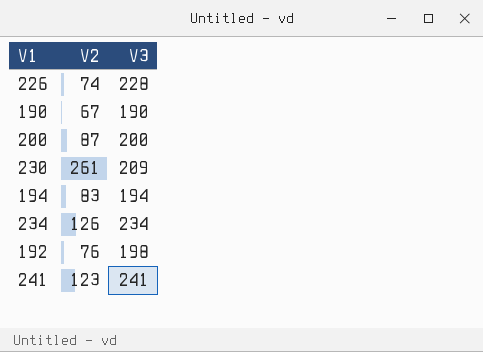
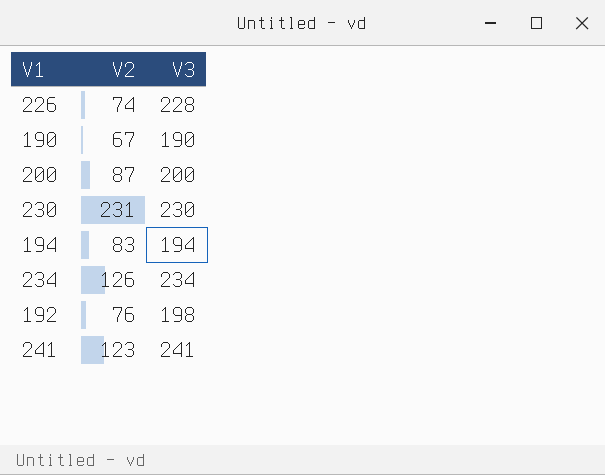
230 | V2: 261 -> 231
230 | V3: 209 -> 230

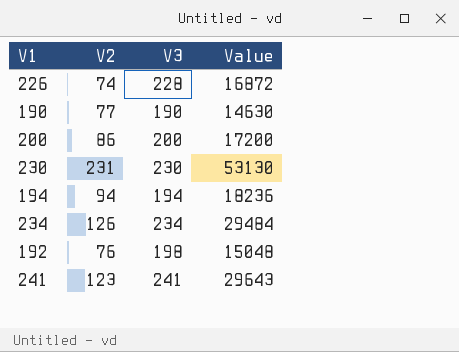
column Value | formula: none -> [V2] * [V3]
190 | V2: 67 -> 77
200 | V2: 87 -> 86
194 | V2: 83 -> 94

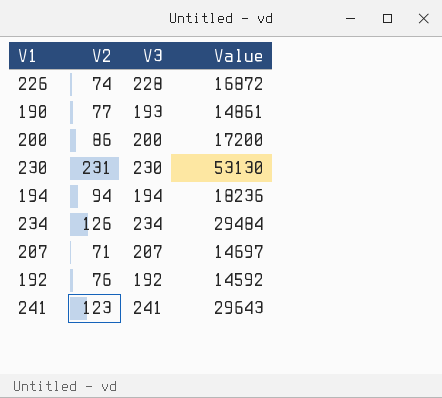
190 | V3: 190 -> 193
190 | Value: 14630 -> 14861
row 207: none -> 71 | 207 | 14697
192 | V3: 198 -> 192
192 | Value: 15048 -> 14592

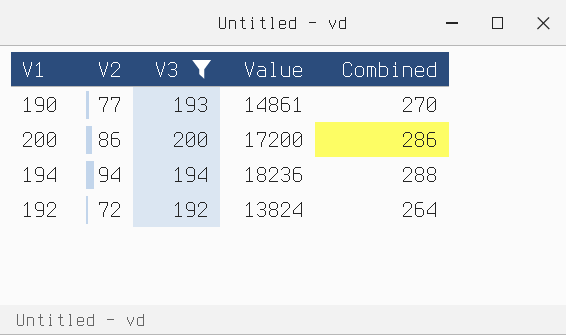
filter: none -> V3 <= 200
column Combined | formula: none -> [V2] + [V3]
192 | V2: 76 -> 72
192 | Value: 14592 -> 13824

